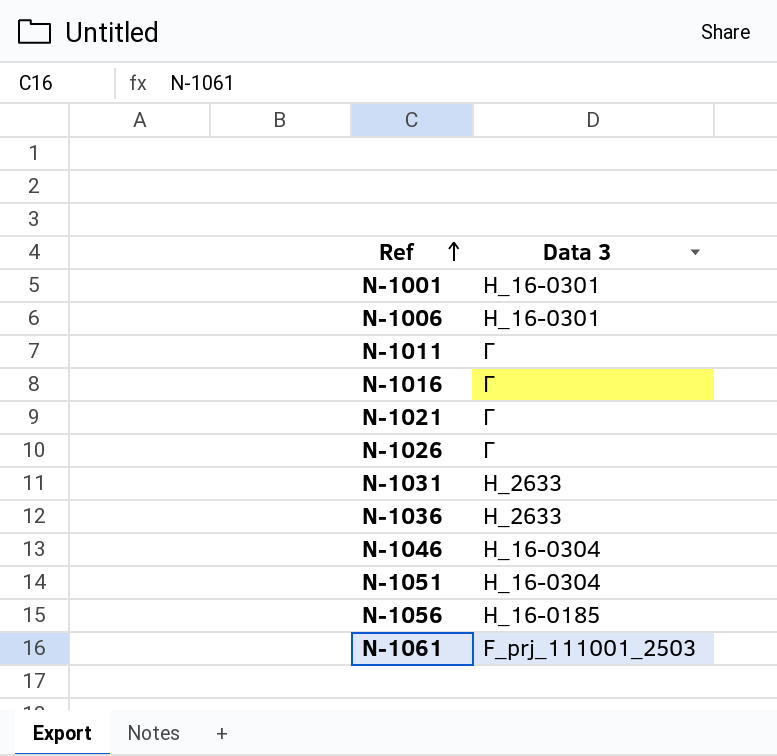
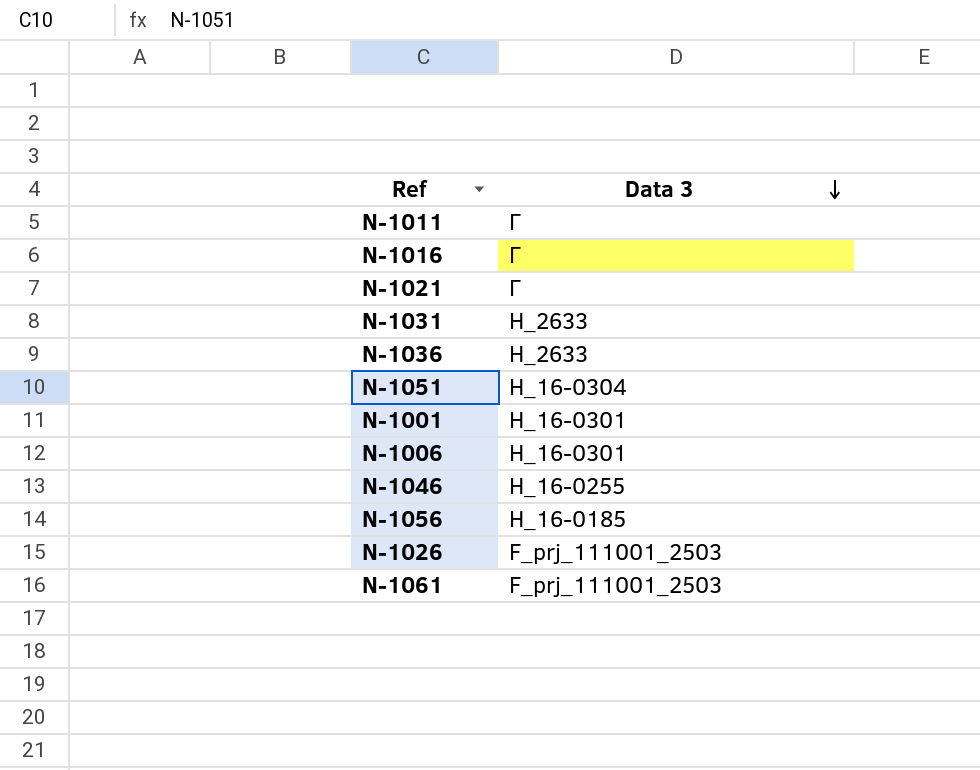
row order: Ref ascending -> Data 3 descending
N-1046 | Data 3: H_16-0304 -> H_16-0255
N-1026 | Data 3: Г -> F_prj_111001_2503

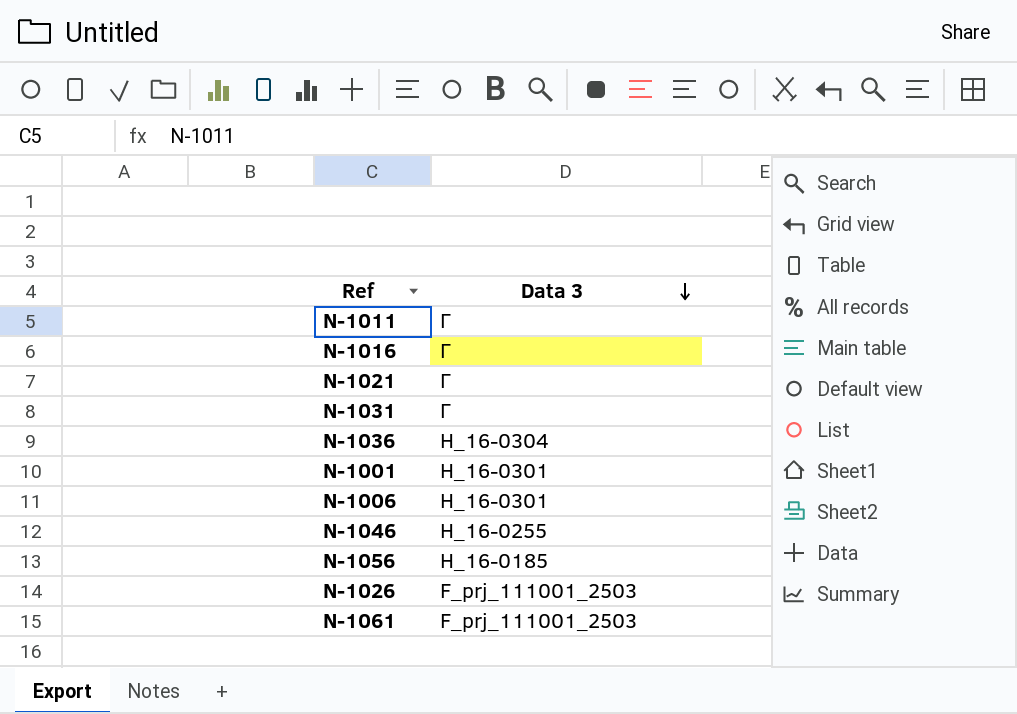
row N-1051: H_16-0304 -> none
N-1031 | Data 3: H_2633 -> Г
N-1036 | Data 3: H_2633 -> H_16-0304

